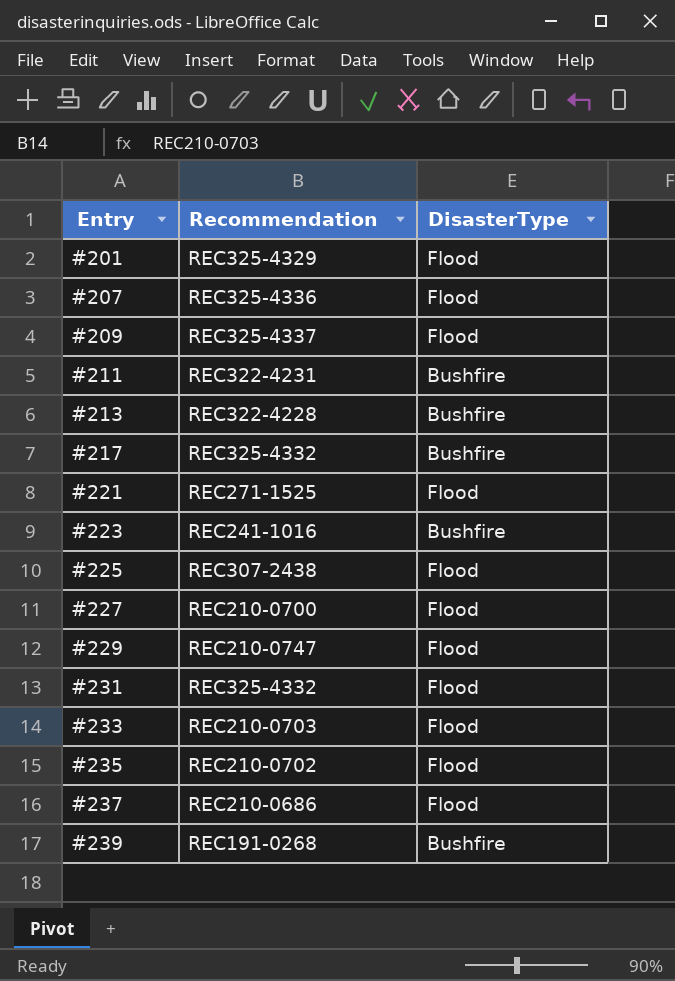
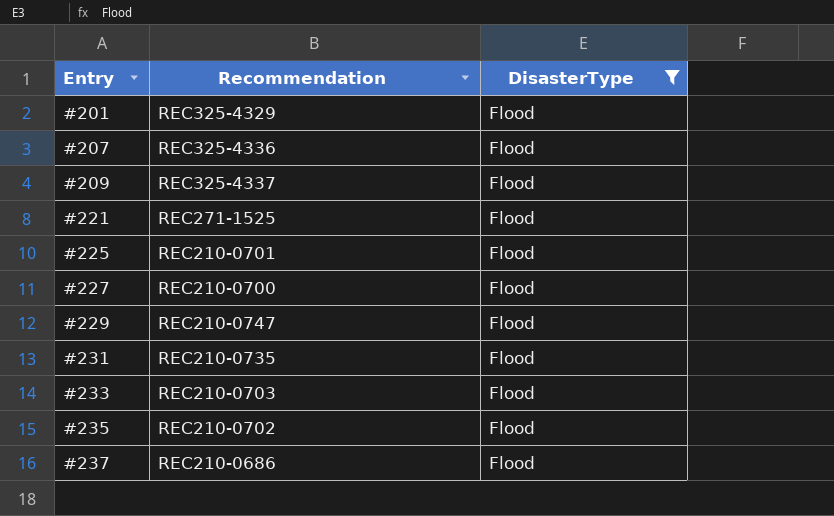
filter: none -> DisasterType = Flood
#225 | Recommendation: REC307-2438 -> REC210-0701
#231 | Recommendation: REC325-4332 -> REC210-0735

